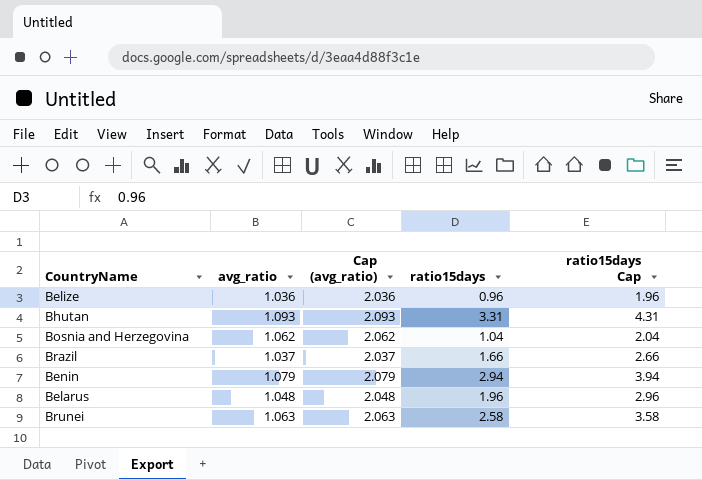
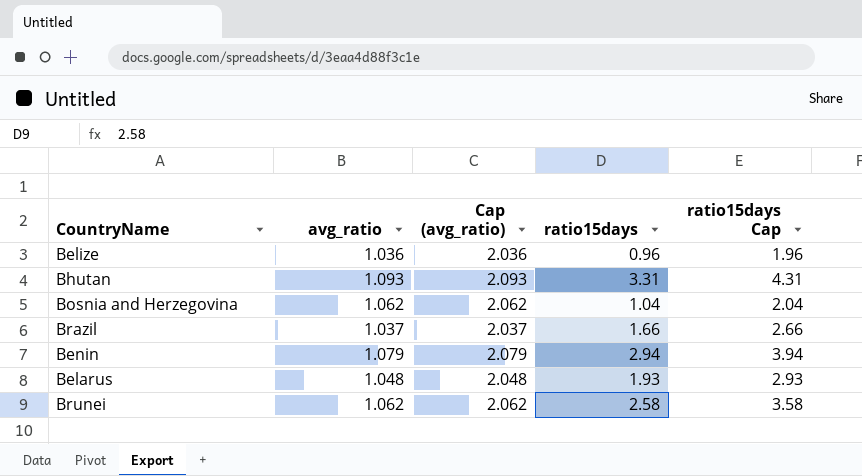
Belarus | ratio15days: 1.96 -> 1.93
Belarus | ratio15days Cap: 2.96 -> 2.93
Brunei | avg_ratio: 1.063 -> 1.062
Brunei | Cap (avg_ratio): 2.063 -> 2.062

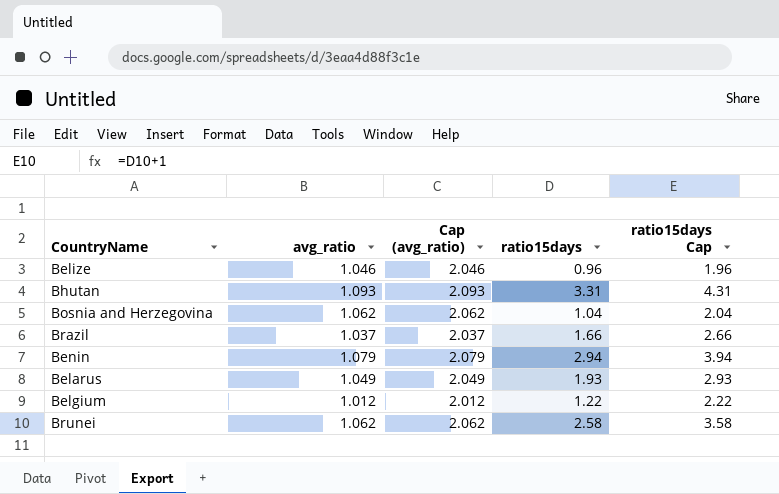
Belize | avg_ratio: 1.036 -> 1.046
Belize | Cap (avg_ratio): 2.036 -> 2.046
Belarus | avg_ratio: 1.048 -> 1.049
Belarus | Cap (avg_ratio): 2.048 -> 2.049
row Belgium: none -> 1.012 | 2.012 | 1.22 | 2.22

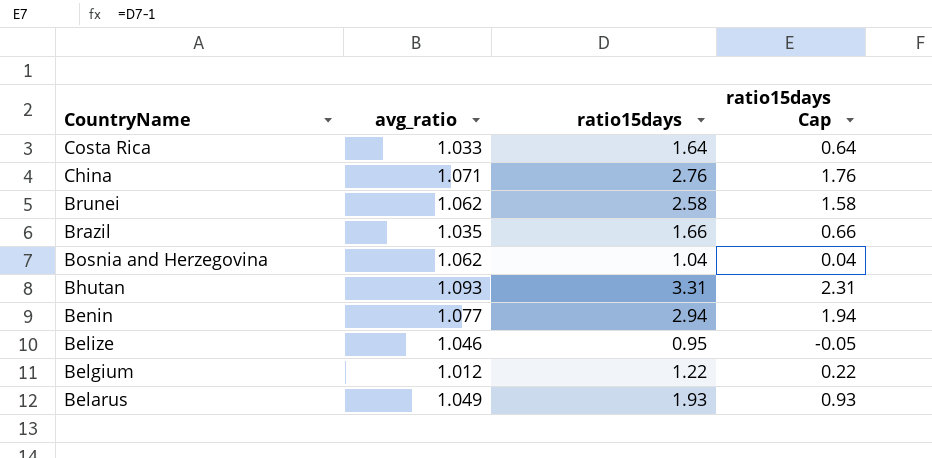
row order: none -> CountryName descending
column Cap (avg_ratio) | formula: [avg_ratio] + 1 -> none
column ratio15days Cap | formula: [ratio15days] + 1 -> [ratio15days] - 1
row Costa Rica: none -> 1.033 | 1.64 | 0.64
row China: none -> 1.071 | 2.76 | 1.76
Brazil | avg_ratio: 1.037 -> 1.035
Benin | avg_ratio: 1.079 -> 1.077
Belize | ratio15days: 0.96 -> 0.95

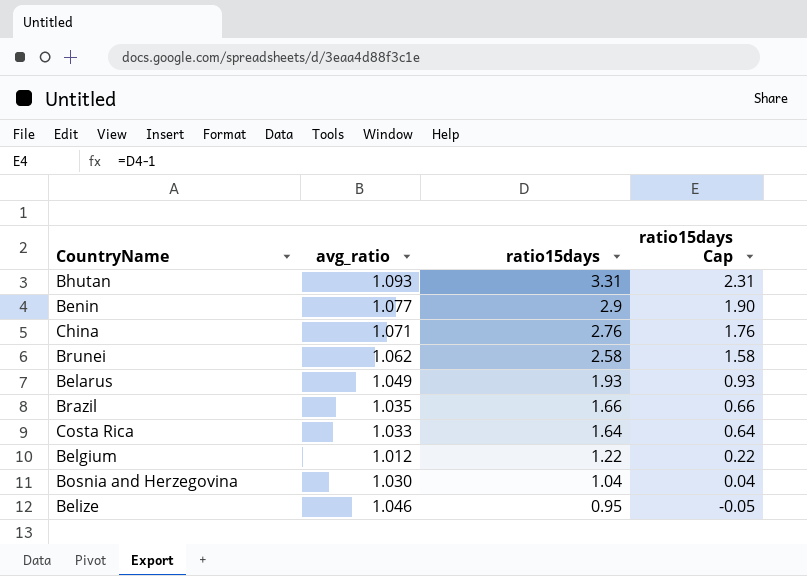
row order: CountryName descending -> ratio15days descending
Benin | ratio15days: 2.94 -> 2.9
Benin | ratio15days Cap: 1.94 -> 1.90
Bosnia and Herzegovina | avg_ratio: 1.062 -> 1.030

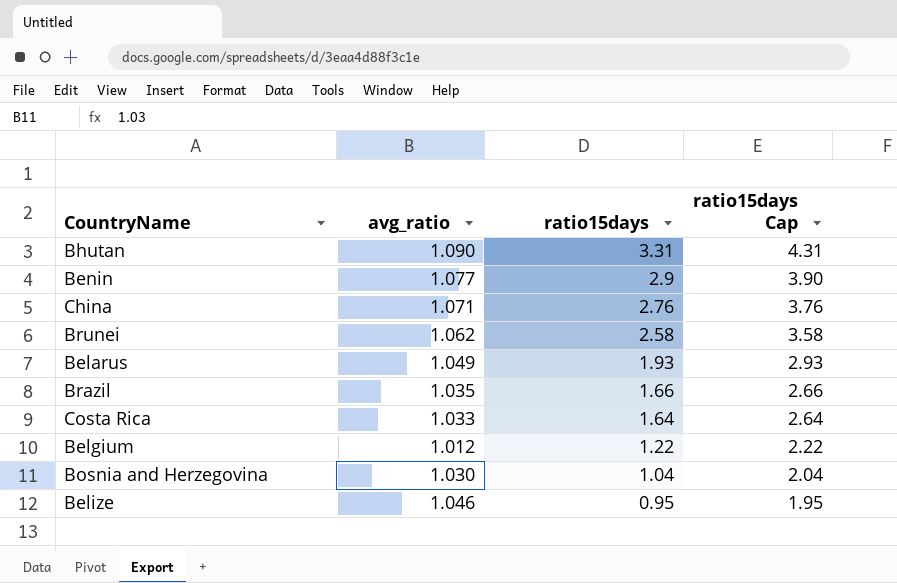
column ratio15days Cap | formula: [ratio15days] - 1 -> [ratio15days] + 1
Bhutan | avg_ratio: 1.093 -> 1.090

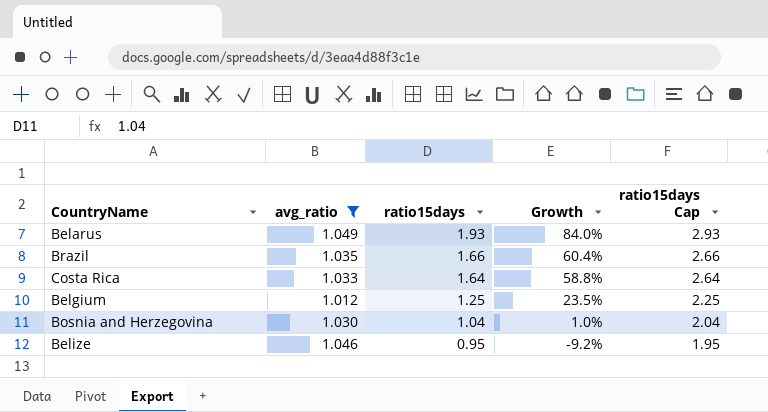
filter: none -> avg_ratio <= 1.049
column Growth | formula: none -> ([ratio15days] - [avg_ratio]) / [avg_ratio]
Belgium | ratio15days: 1.22 -> 1.25
Belgium | ratio15days Cap: 2.22 -> 2.25

